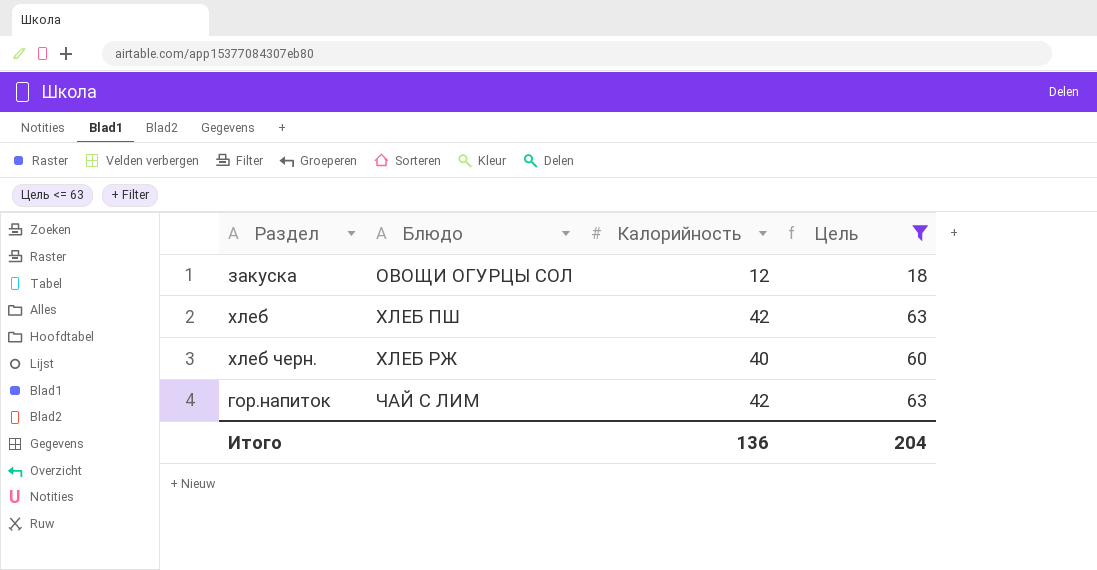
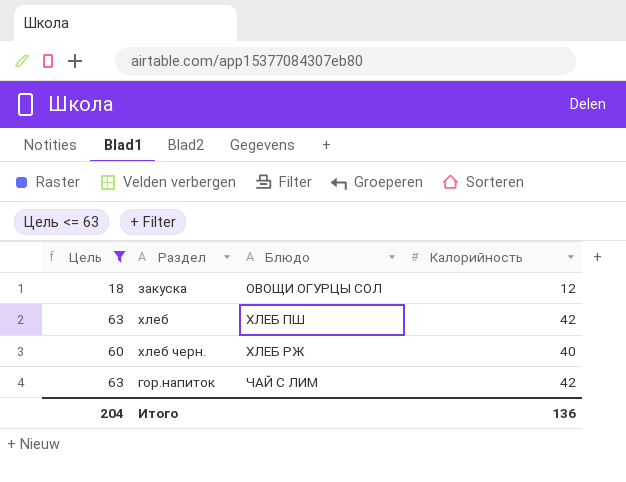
column Цель | position: 4 -> 1

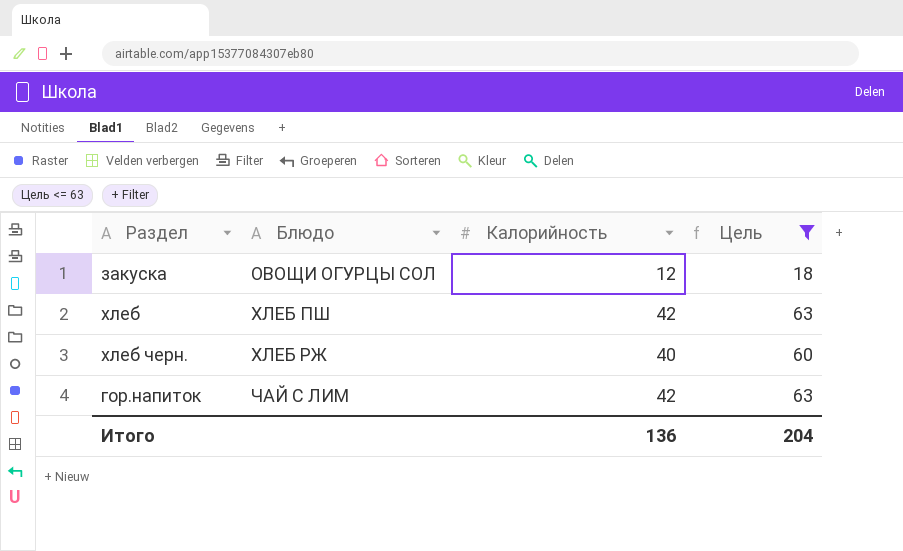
column Цель | position: 1 -> 4

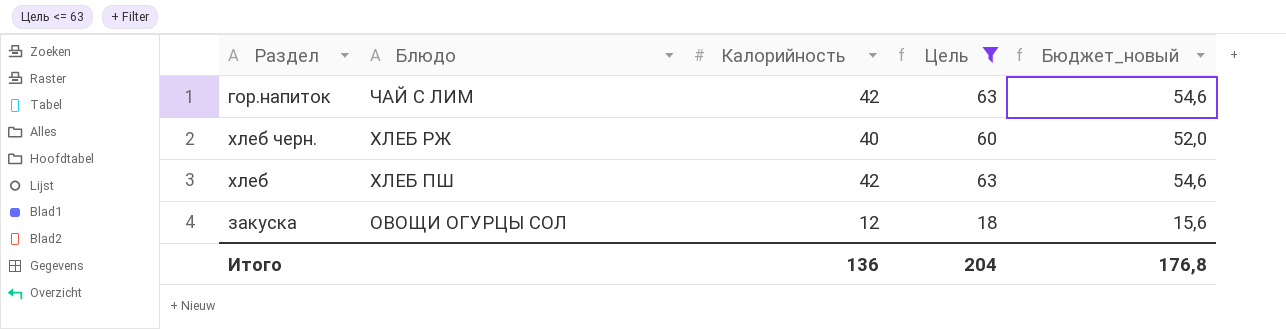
row order: Блюдо ascending -> Блюдо descending
column Бюджет_новый | formula: none -> [Калорийность] * 1,3

